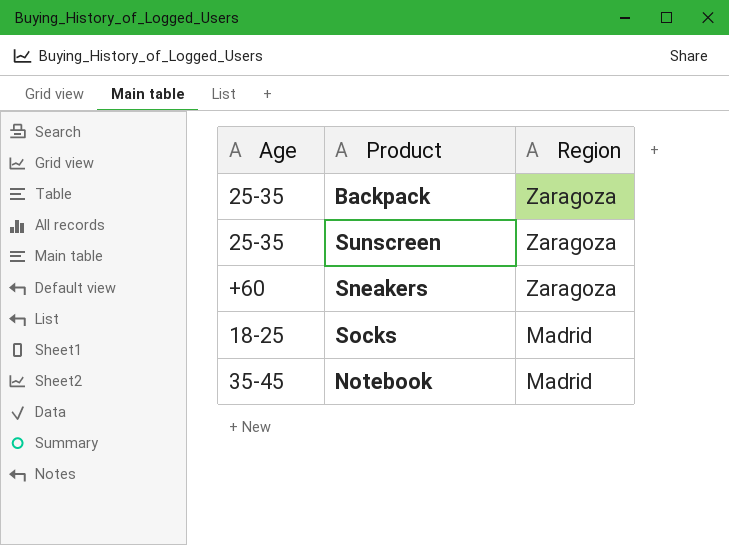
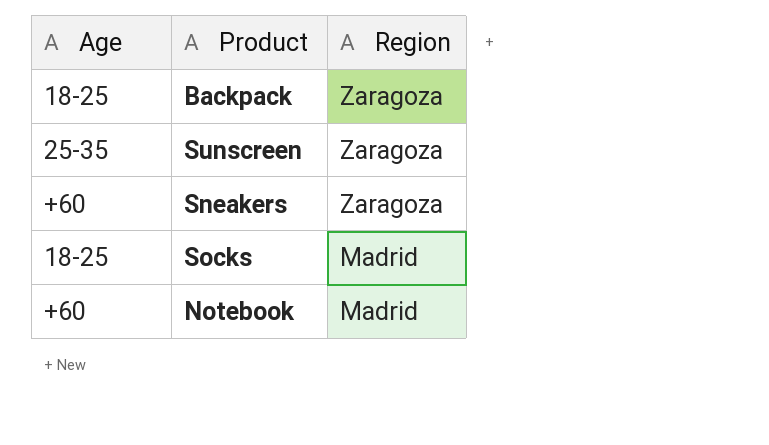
Backpack | Age: 25-35 -> 18-25
Notebook | Age: 35-45 -> +60

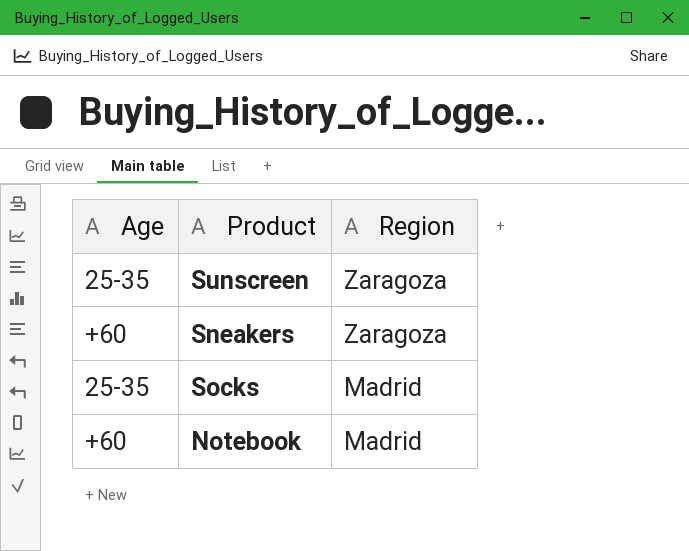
row Backpack: 18-25 | Zaragoza -> none
Socks | Age: 18-25 -> 25-35

